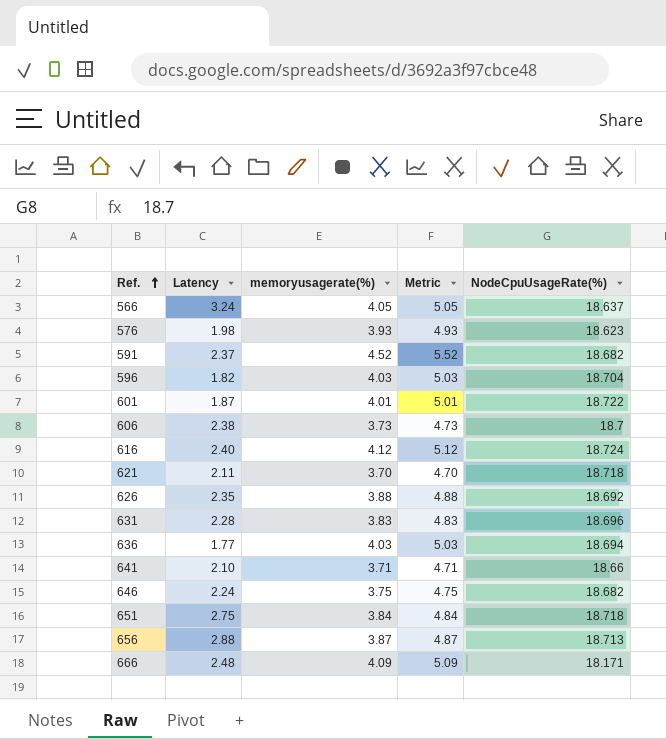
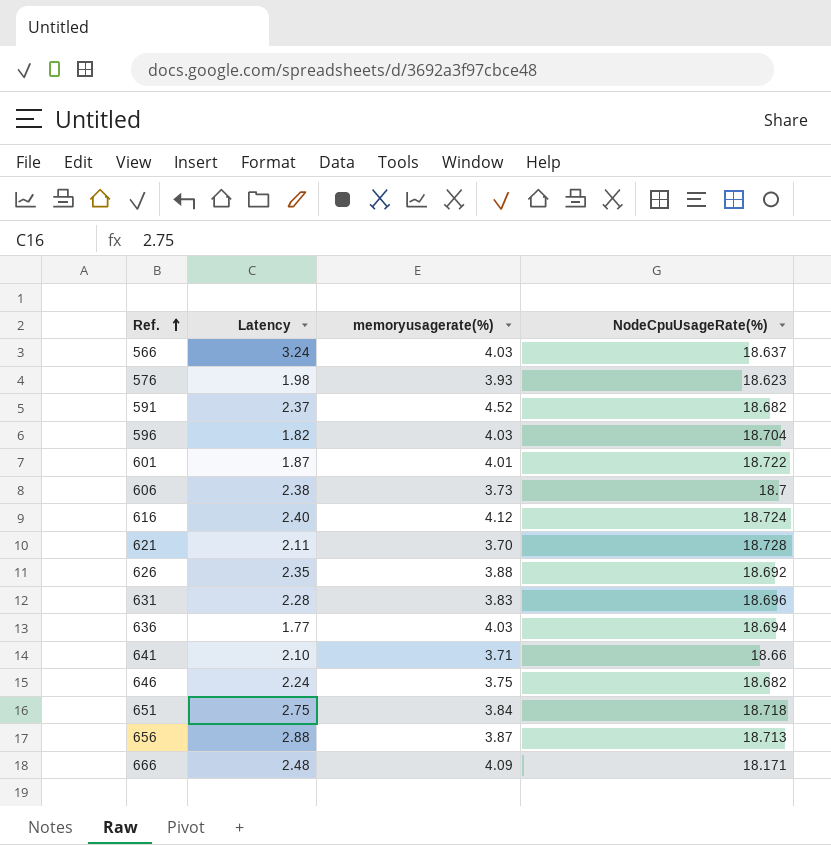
column Metric | formula: [memoryusagerate(%)] + 1 -> none
566 | memoryusagerate(%): 4.05 -> 4.03
621 | NodeCpuUsageRate(%): 18.718 -> 18.728

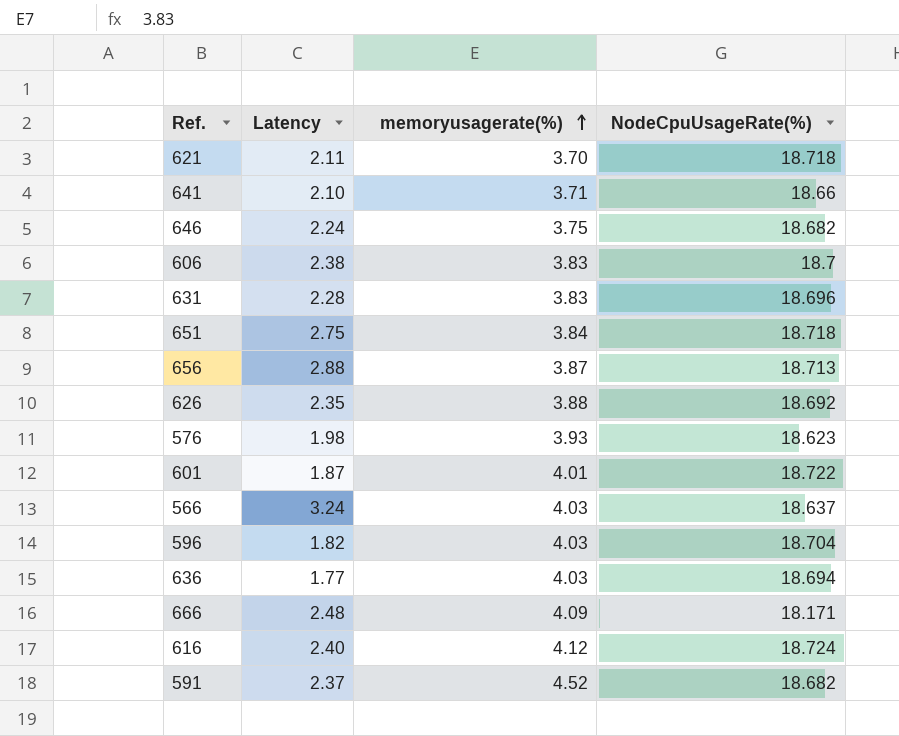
row order: Ref. ascending -> memoryusagerate(%) ascending
621 | NodeCpuUsageRate(%): 18.728 -> 18.718
606 | memoryusagerate(%): 3.73 -> 3.83

